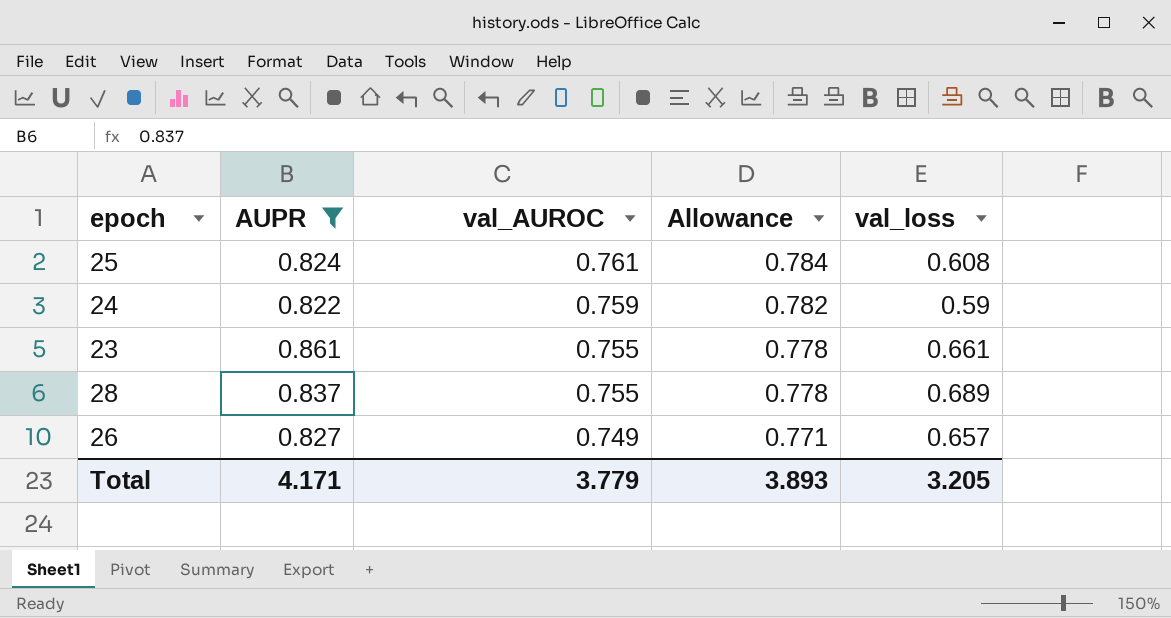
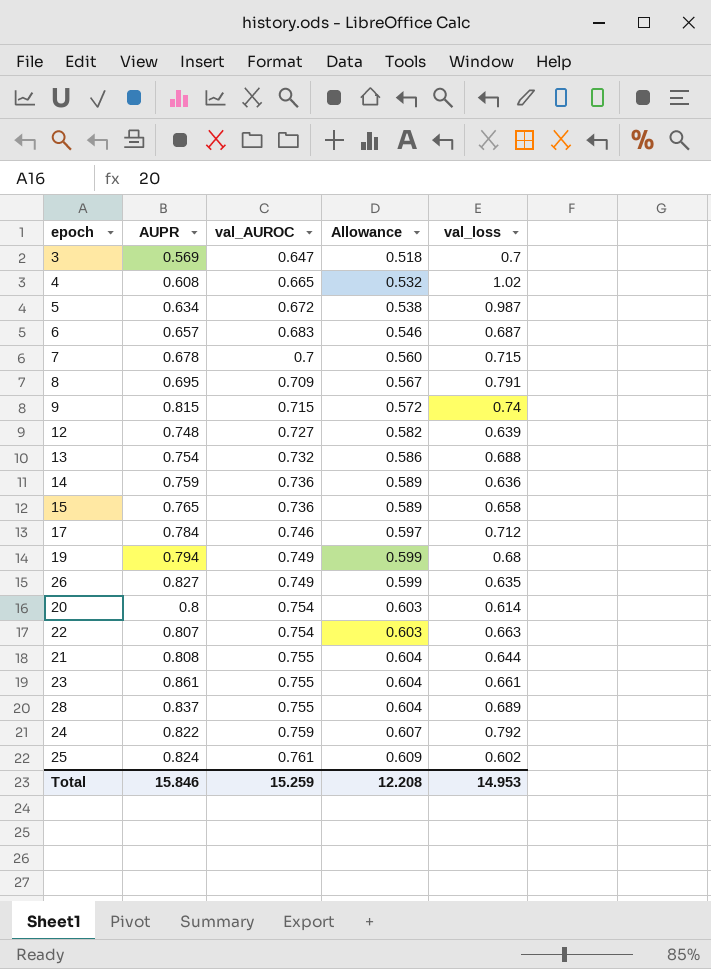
filter: AUPR >= 0.822 -> none
row order: val_AUROC descending -> val_AUROC ascending
column Allowance | formula: [val_AUROC] * 1.03 -> [val_AUROC] * 0.8
26 | val_loss: 0.657 -> 0.635
24 | val_loss: 0.59 -> 0.792
25 | val_loss: 0.608 -> 0.602
Total | AUPR: 4.171 -> 15.846
Total | val_AUROC: 3.779 -> 15.259
Total | Allowance: 3.893 -> 12.208
Total | val_loss: 3.205 -> 14.953

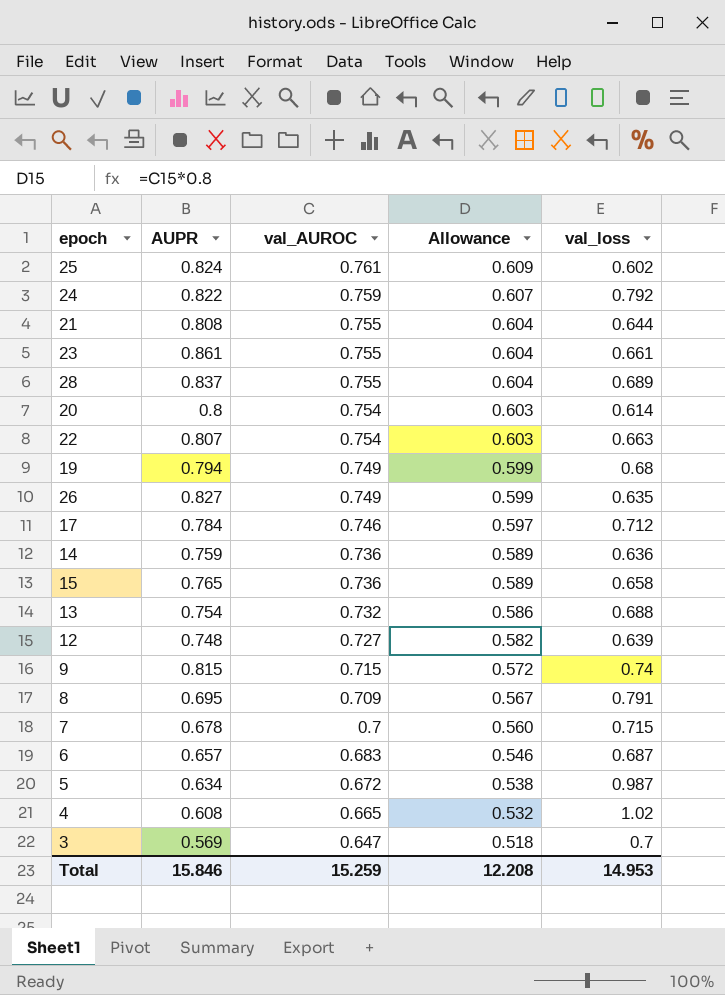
row order: val_AUROC ascending -> val_AUROC descending

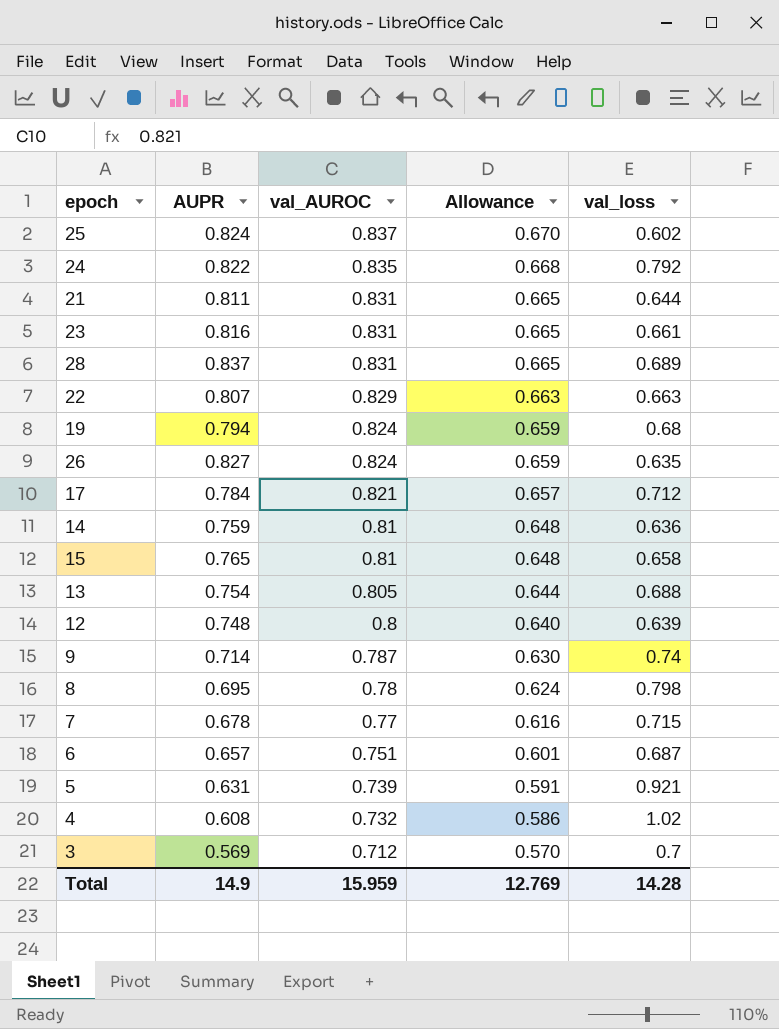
row 20: 0.8 | 0.754 | 0.603 | 0.614 -> none
25 | val_AUROC: 0.761 -> 0.837
25 | Allowance: 0.609 -> 0.670
24 | val_AUROC: 0.759 -> 0.835
24 | Allowance: 0.607 -> 0.668
21 | AUPR: 0.808 -> 0.811
21 | val_AUROC: 0.755 -> 0.831
21 | Allowance: 0.604 -> 0.665
23 | AUPR: 0.861 -> 0.816
23 | val_AUROC: 0.755 -> 0.831
23 | Allowance: 0.604 -> 0.665
28 | val_AUROC: 0.755 -> 0.831
28 | Allowance: 0.604 -> 0.665
22 | val_AUROC: 0.754 -> 0.829
22 | Allowance: 0.603 -> 0.663
19 | val_AUROC: 0.749 -> 0.824
19 | Allowance: 0.599 -> 0.659
26 | val_AUROC: 0.749 -> 0.824
26 | Allowance: 0.599 -> 0.659
17 | val_AUROC: 0.746 -> 0.821
17 | Allowance: 0.597 -> 0.657
14 | val_AUROC: 0.736 -> 0.81
14 | Allowance: 0.589 -> 0.648
15 | val_AUROC: 0.736 -> 0.81
15 | Allowance: 0.589 -> 0.648
13 | val_AUROC: 0.732 -> 0.805
13 | Allowance: 0.586 -> 0.644
12 | val_AUROC: 0.727 -> 0.8
12 | Allowance: 0.582 -> 0.640
9 | AUPR: 0.815 -> 0.714
9 | val_AUROC: 0.715 -> 0.787
9 | Allowance: 0.572 -> 0.630
8 | val_AUROC: 0.709 -> 0.78
8 | Allowance: 0.567 -> 0.624
8 | val_loss: 0.791 -> 0.798
7 | val_AUROC: 0.7 -> 0.77
7 | Allowance: 0.560 -> 0.616
6 | val_AUROC: 0.683 -> 0.751
6 | Allowance: 0.546 -> 0.601
5 | AUPR: 0.634 -> 0.631
5 | val_AUROC: 0.672 -> 0.739
5 | Allowance: 0.538 -> 0.591
5 | val_loss: 0.987 -> 0.921
4 | val_AUROC: 0.665 -> 0.732
4 | Allowance: 0.532 -> 0.586
3 | val_AUROC: 0.647 -> 0.712
3 | Allowance: 0.518 -> 0.570
Total | AUPR: 15.846 -> 14.9
Total | val_AUROC: 15.259 -> 15.959
Total | Allowance: 12.208 -> 12.769
Total | val_loss: 14.953 -> 14.28

